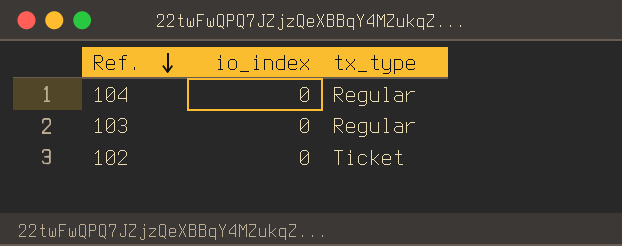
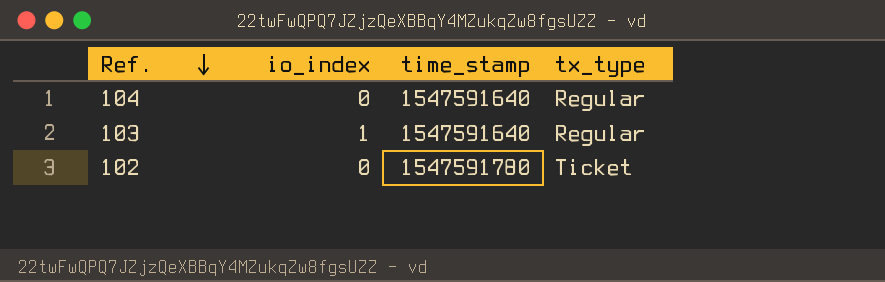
column time_stamp | position: none -> 3
103 | io_index: 0 -> 1

